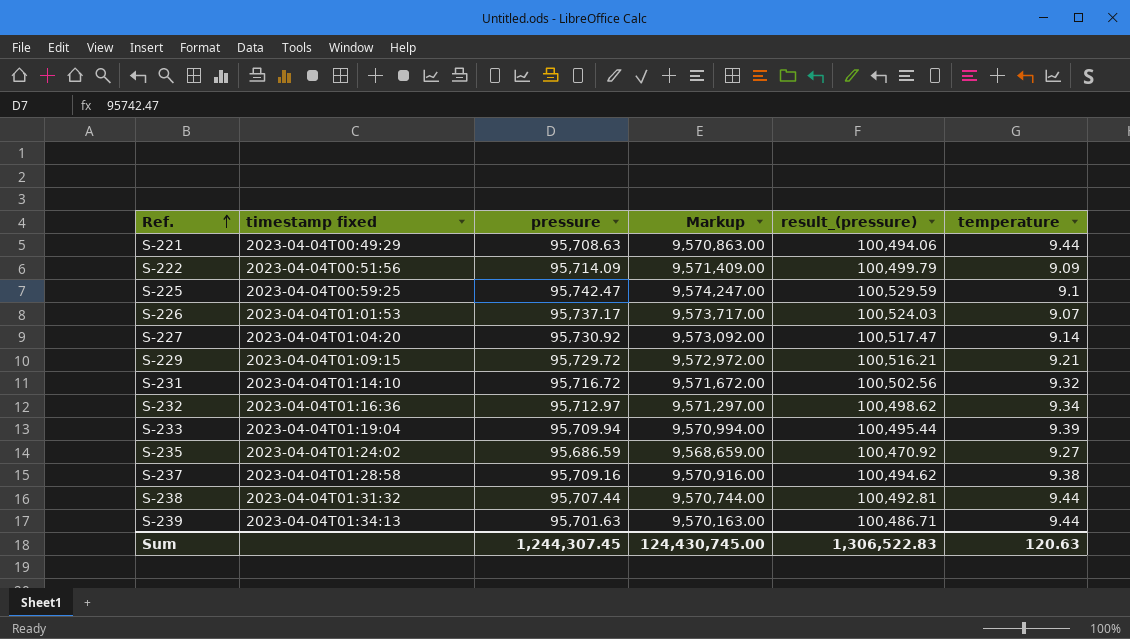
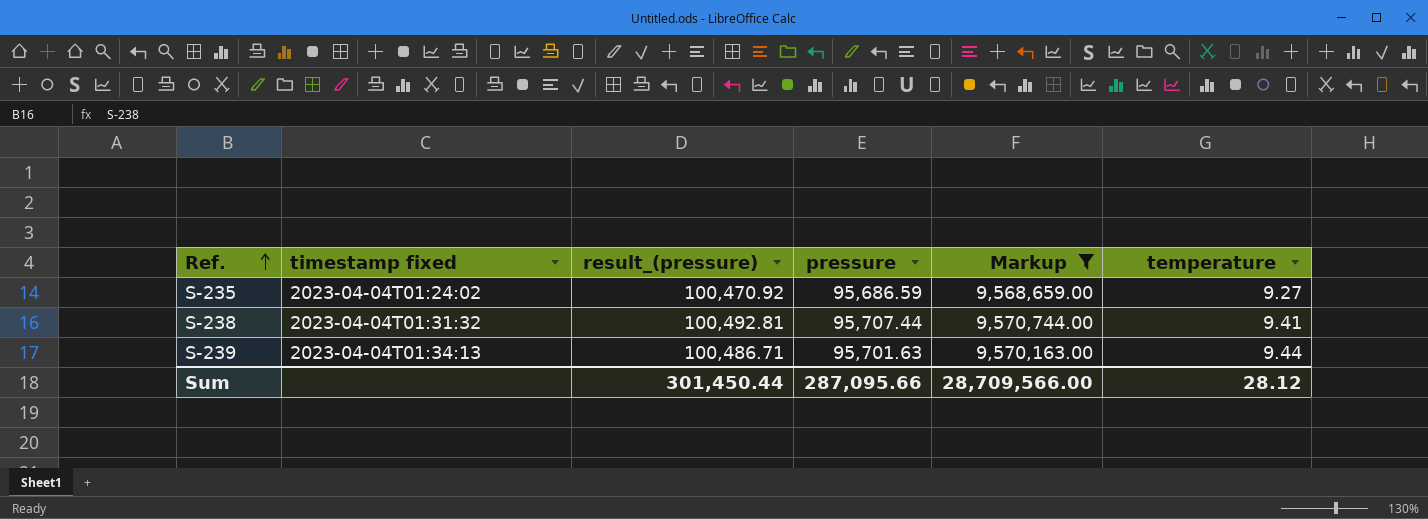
filter: none -> Markup <= 9,570,744.00
column result_(pressure) | position: 5 -> 3
S-238 | temperature: 9.44 -> 9.41
Sum | result_(pressure): 1,306,522.83 -> 301,450.44
Sum | pressure: 1,244,307.45 -> 287,095.66
Sum | Markup: 124,430,745.00 -> 28,709,566.00
Sum | temperature: 120.63 -> 28.12

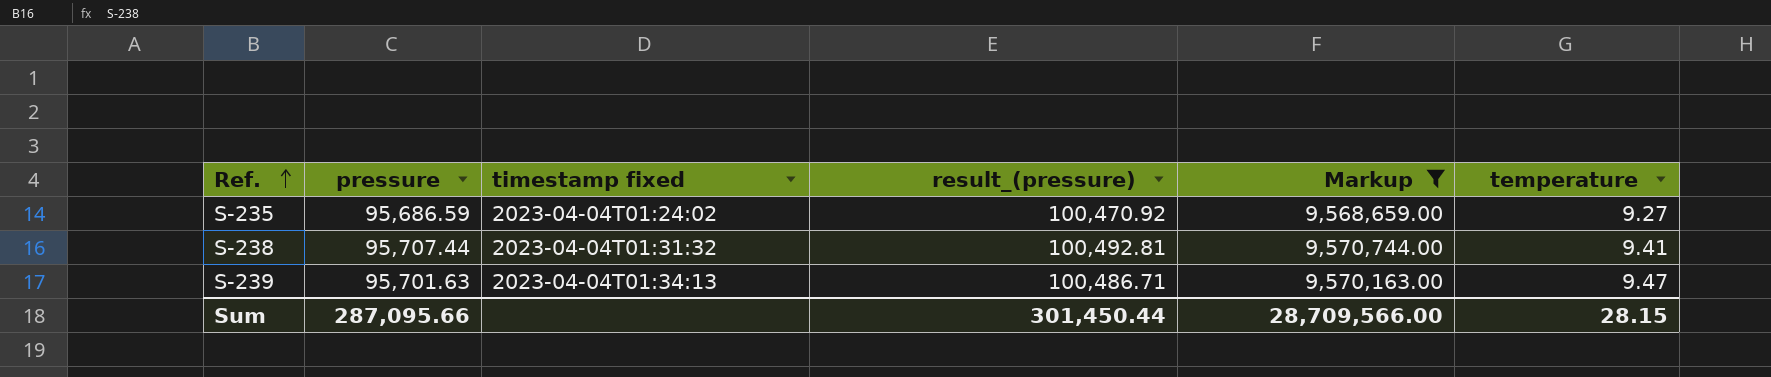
column pressure | position: 4 -> 2
S-239 | temperature: 9.44 -> 9.47
Sum | temperature: 28.12 -> 28.15

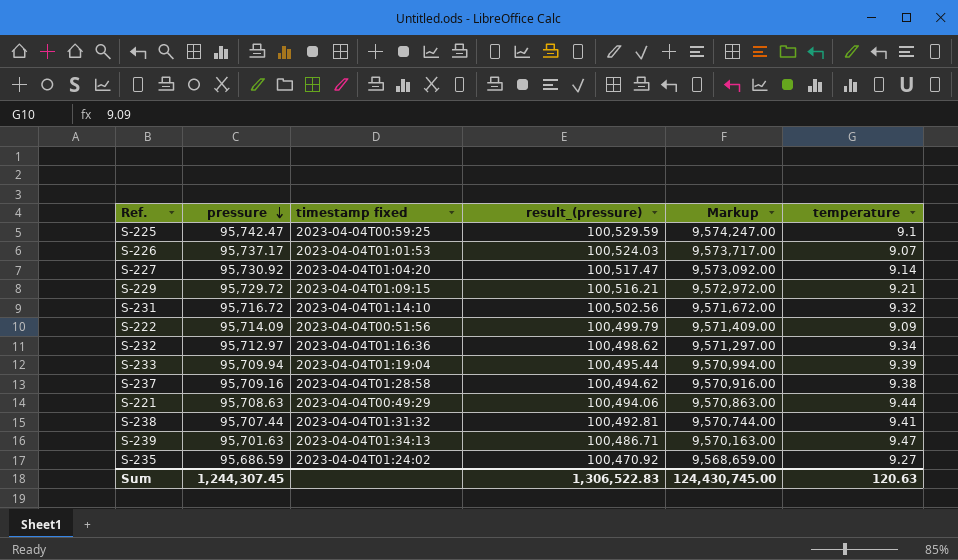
filter: Markup <= 9,570,744.00 -> none
row order: Ref. ascending -> pressure descending
Sum | pressure: 287,095.66 -> 1,244,307.45
Sum | result_(pressure): 301,450.44 -> 1,306,522.83
Sum | Markup: 28,709,566.00 -> 124,430,745.00
Sum | temperature: 28.15 -> 120.63

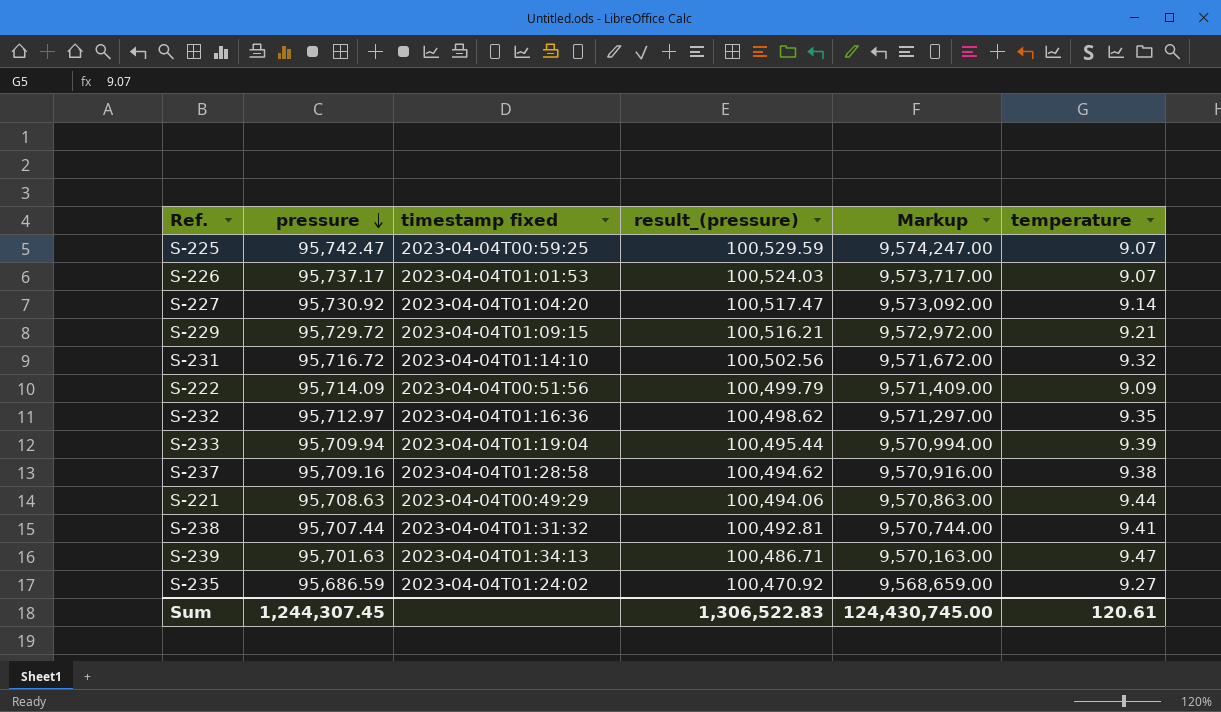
S-225 | temperature: 9.1 -> 9.07
S-232 | temperature: 9.34 -> 9.35
Sum | temperature: 120.63 -> 120.61

